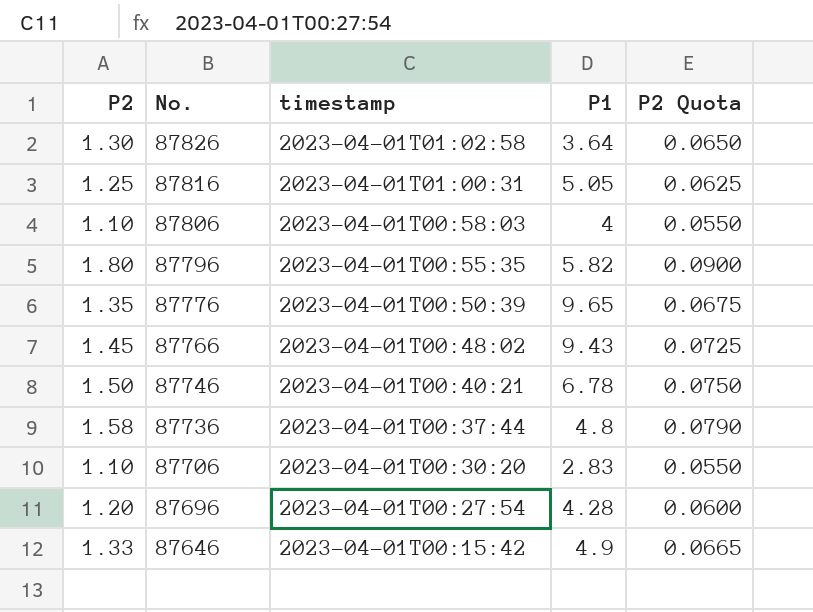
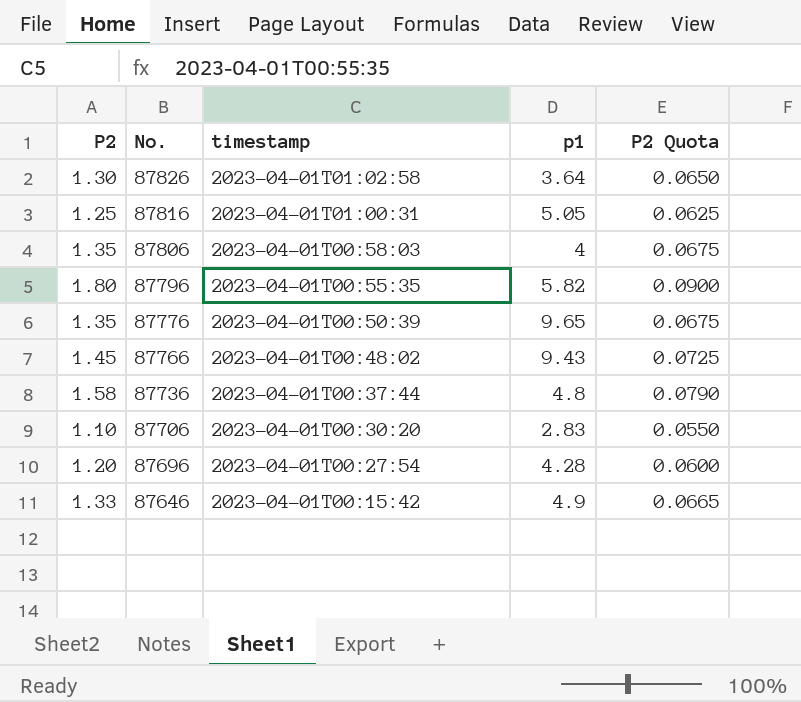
column name: P1 -> p1
row 87746: 1.50 | 2023-04-01T00:40:21 | 6.78 | 0.0750 -> none
87806 | P2: 1.10 -> 1.35
87806 | P2 Quota: 0.0550 -> 0.0675

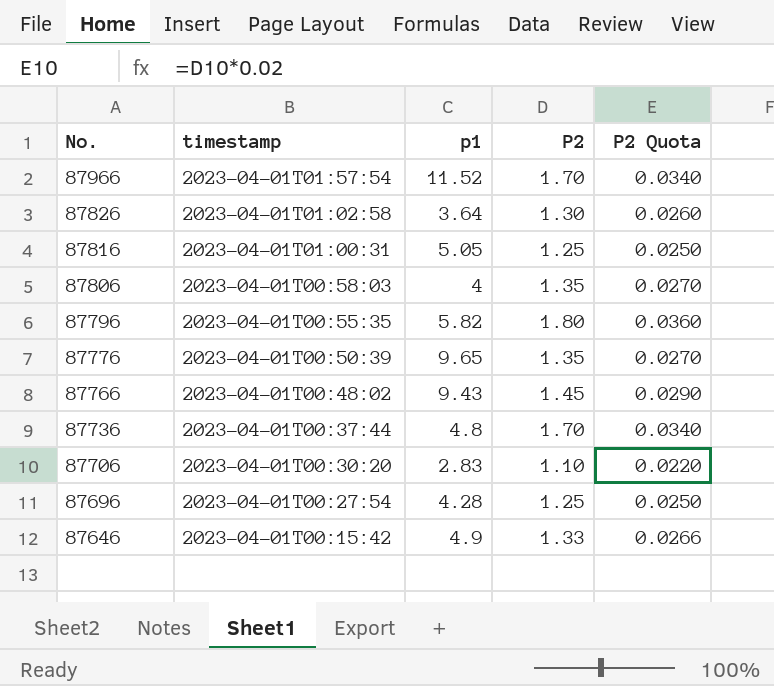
column P2 | position: 1 -> 4
column P2 Quota | formula: [P2] * 0.05 -> [P2] * 0.02
row 87966: none -> 2023-04-01T01:57:54 | 11.52 | 1.70 | 0.0340
87736 | P2: 1.58 -> 1.70
87696 | P2: 1.20 -> 1.25

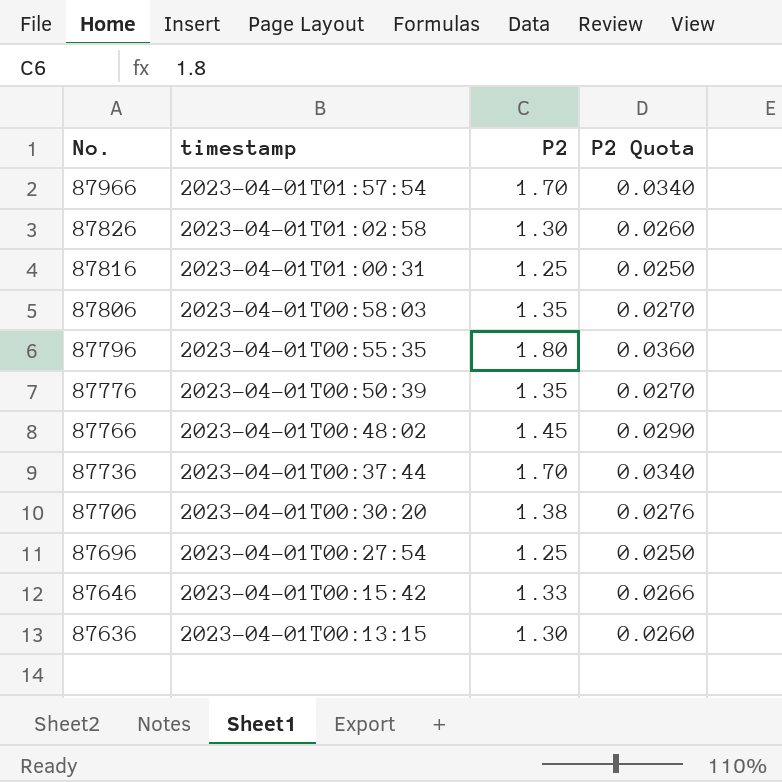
column p1 | position: 3 -> none
87706 | P2: 1.10 -> 1.38
87706 | P2 Quota: 0.0220 -> 0.0276
row 87636: none -> 2023-04-01T00:13:15 | 1.30 | 0.0260

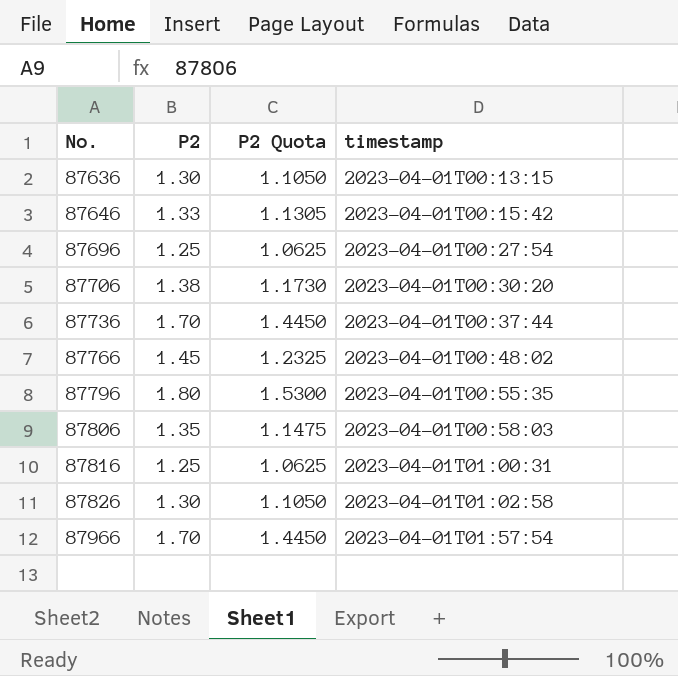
row order: No. descending -> No. ascending
column P2 Quota | formula: [P2] * 0.02 -> [P2] * 0.85
column timestamp | position: 2 -> 4
row 87776: 2023-04-01T00:50:39 | 1.35 | 0.0270 -> none

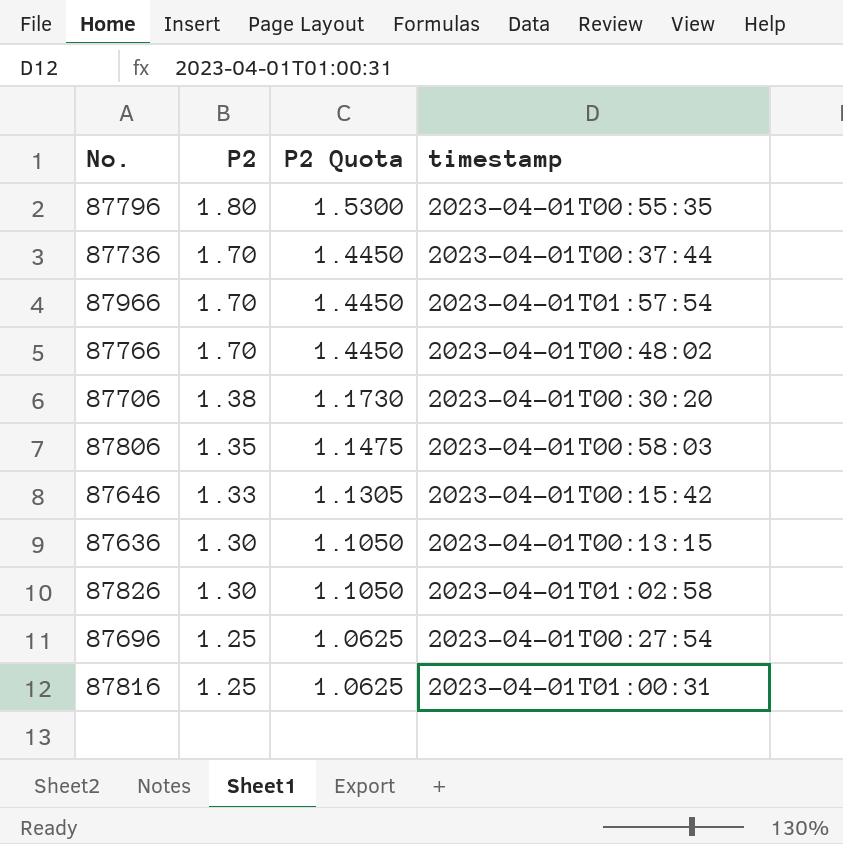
row order: No. ascending -> P2 descending
87766 | P2: 1.45 -> 1.70
87766 | P2 Quota: 1.2325 -> 1.4450

